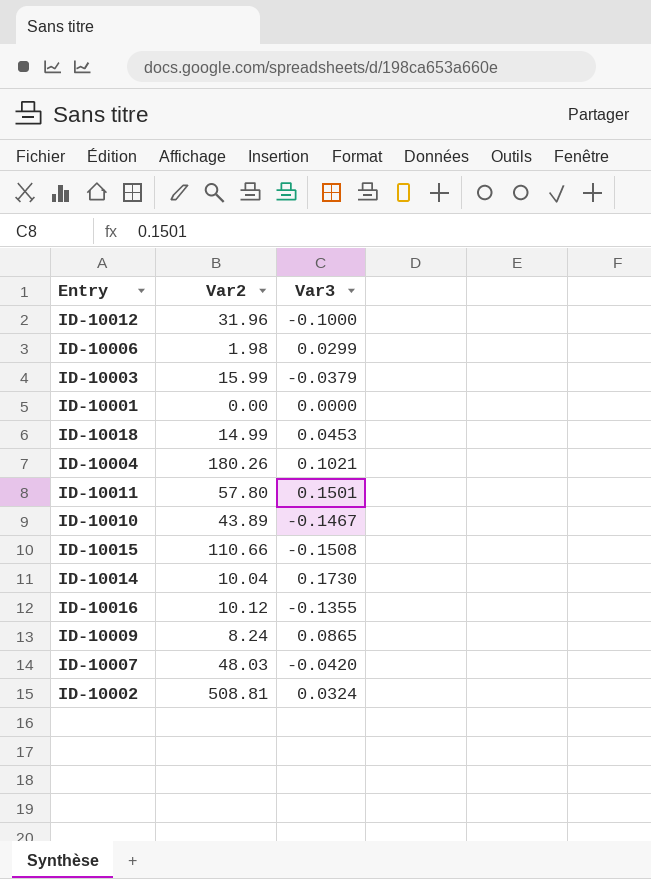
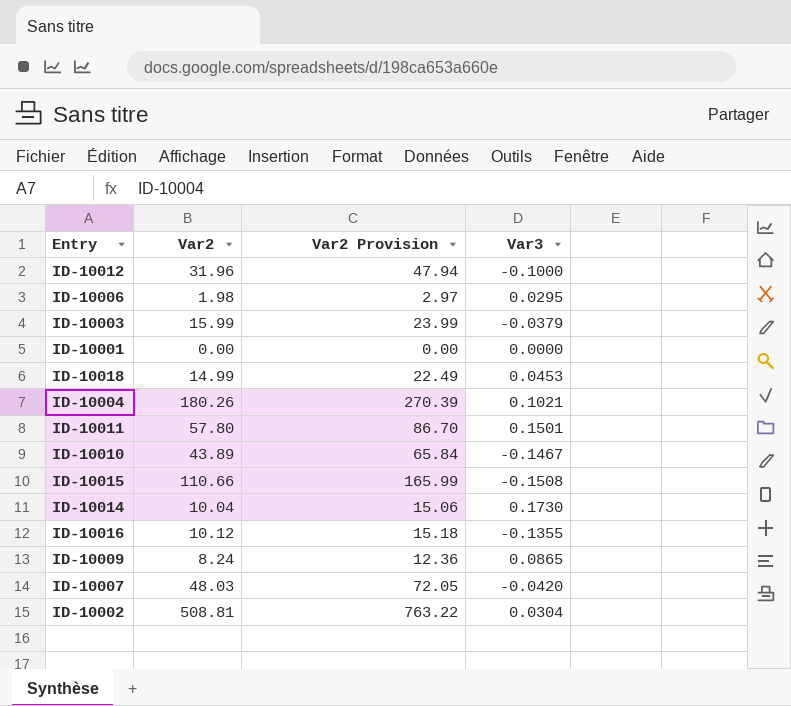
column Var2 Provision | formula: none -> [Var2] * 1.5
ID-10006 | Var3: 0.0299 -> 0.0295
ID-10002 | Var3: 0.0324 -> 0.0304

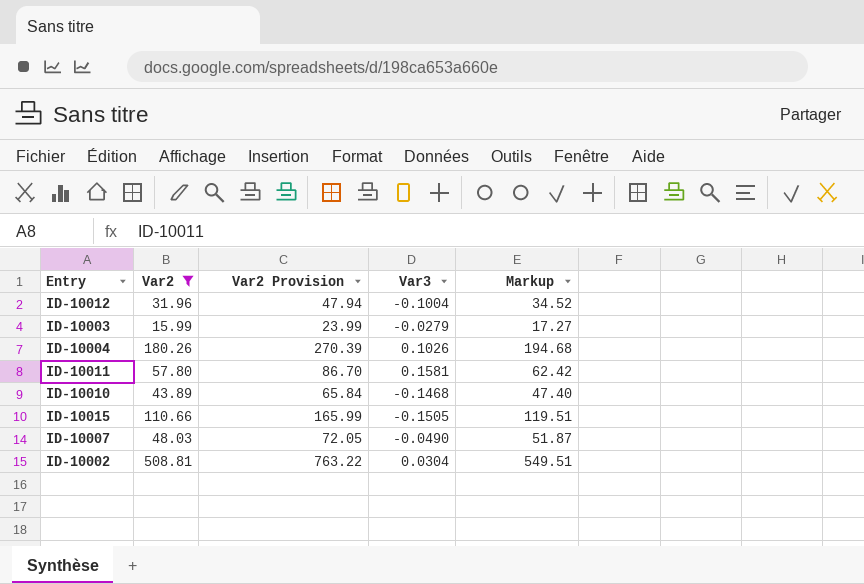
filter: none -> Var2 >= 15.99
column Markup | formula: none -> [Var2] * 1.08
ID-10012 | Var3: -0.1000 -> -0.1004
ID-10003 | Var3: -0.0379 -> -0.0279
ID-10004 | Var3: 0.1021 -> 0.1026
ID-10011 | Var3: 0.1501 -> 0.1581
ID-10010 | Var3: -0.1467 -> -0.1468
ID-10015 | Var3: -0.1508 -> -0.1505
ID-10007 | Var3: -0.0420 -> -0.0490

